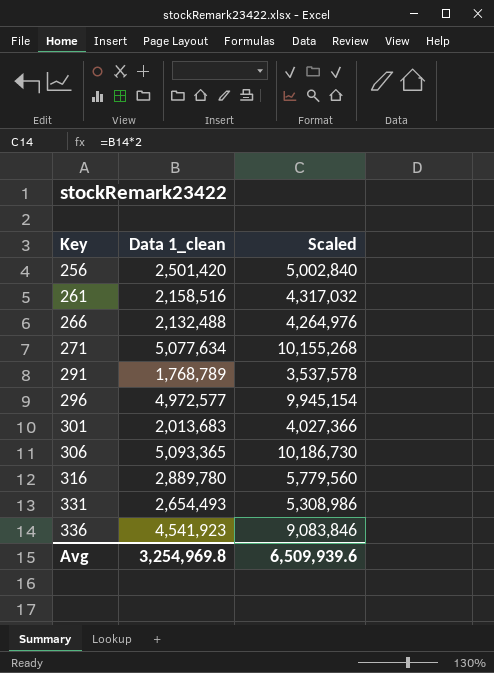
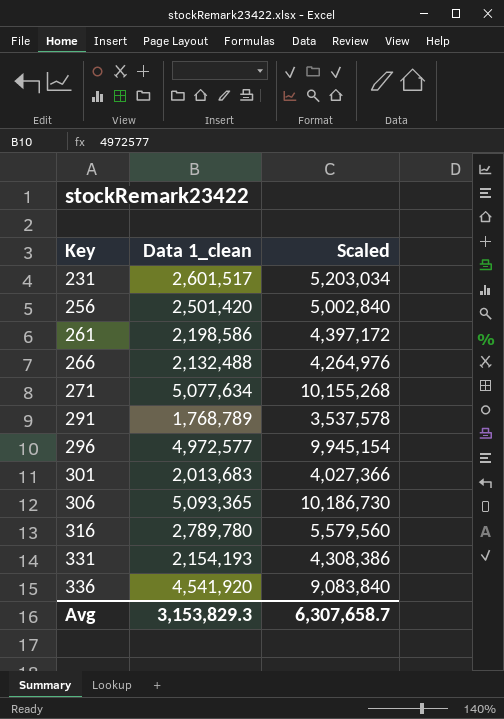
row 231: none -> 2,601,517 | 5,203,034
261 | Data 1_clean: 2,158,516 -> 2,198,586
261 | Scaled: 4,317,032 -> 4,397,172
316 | Data 1_clean: 2,889,780 -> 2,789,780
316 | Scaled: 5,779,560 -> 5,579,560
331 | Data 1_clean: 2,654,493 -> 2,154,193
331 | Scaled: 5,308,986 -> 4,308,386
336 | Data 1_clean: 4,541,923 -> 4,541,920
336 | Scaled: 9,083,846 -> 9,083,840
Avg | Data 1_clean: 3,254,969.8 -> 3,153,829.3
Avg | Scaled: 6,509,939.6 -> 6,307,658.7

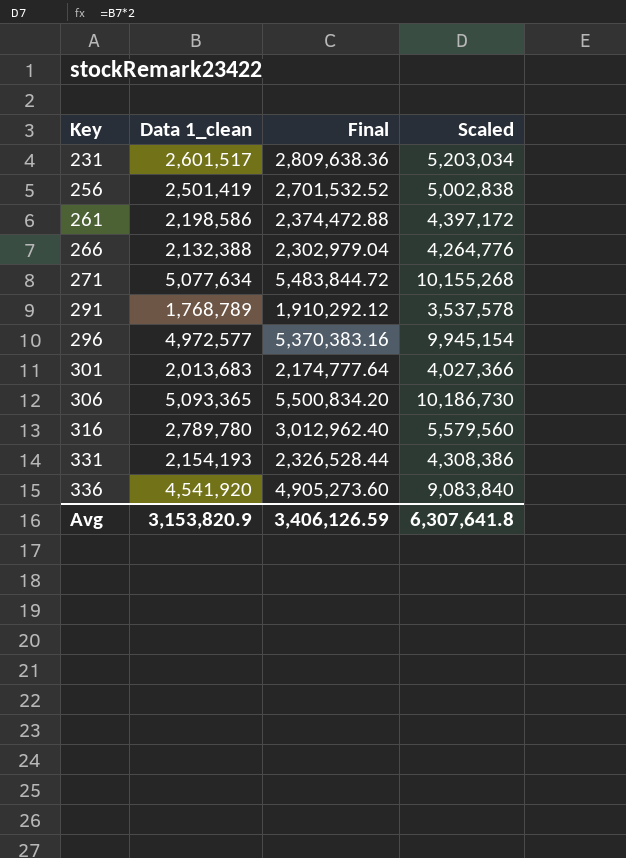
column Final | formula: none -> [Data 1_clean] * 1.08
256 | Data 1_clean: 2,501,420 -> 2,501,419
256 | Scaled: 5,002,840 -> 5,002,838
266 | Data 1_clean: 2,132,488 -> 2,132,388
266 | Scaled: 4,264,976 -> 4,264,776
Avg | Data 1_clean: 3,153,829.3 -> 3,153,820.9
Avg | Scaled: 6,307,658.7 -> 6,307,641.8

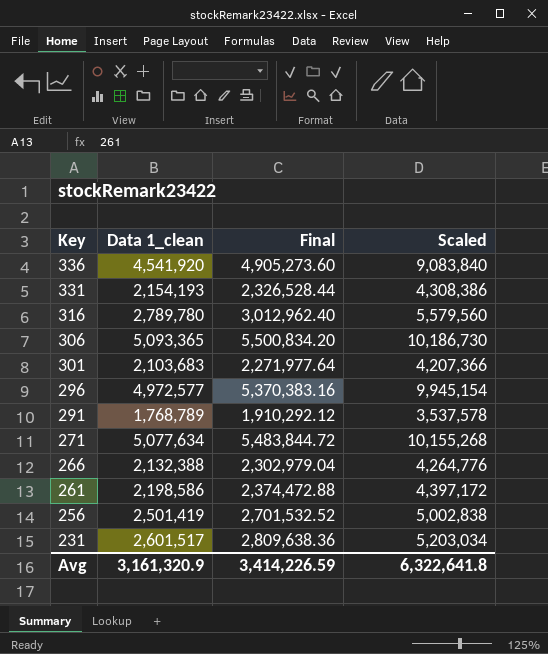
row order: Key ascending -> Key descending
301 | Data 1_clean: 2,013,683 -> 2,103,683
301 | Final: 2,174,777.64 -> 2,271,977.64
301 | Scaled: 4,027,366 -> 4,207,366
Avg | Data 1_clean: 3,153,820.9 -> 3,161,320.9
Avg | Final: 3,406,126.59 -> 3,414,226.59
Avg | Scaled: 6,307,641.8 -> 6,322,641.8

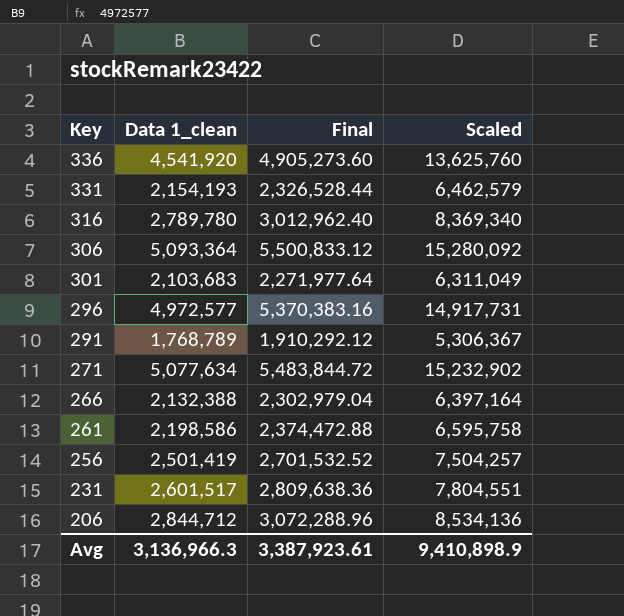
column Scaled | formula: [Data 1_clean] * 2 -> [Data 1_clean] * 3
306 | Data 1_clean: 5,093,365 -> 5,093,364
306 | Final: 5,500,834.20 -> 5,500,833.12
row 206: none -> 2,844,712 | 3,072,288.96 | 8,534,136
Avg | Data 1_clean: 3,161,320.9 -> 3,136,966.3
Avg | Final: 3,414,226.59 -> 3,387,923.61
Avg | Scaled: 6,322,641.8 -> 9,410,898.9

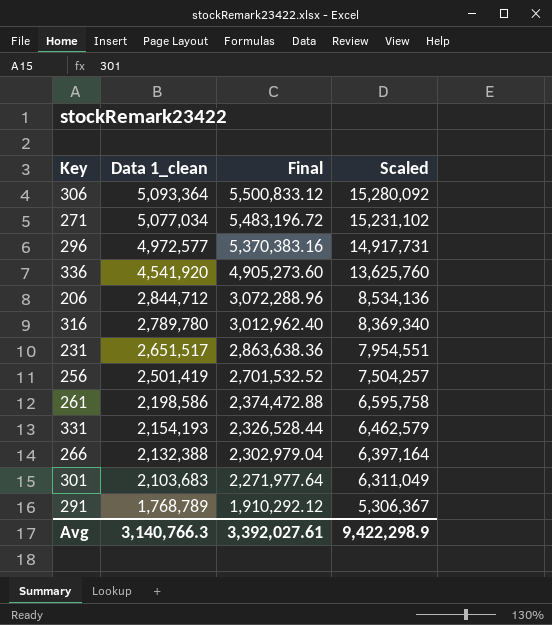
row order: Key descending -> Data 1_clean descending
271 | Data 1_clean: 5,077,634 -> 5,077,034
271 | Final: 5,483,844.72 -> 5,483,196.72
271 | Scaled: 15,232,902 -> 15,231,102
231 | Data 1_clean: 2,601,517 -> 2,651,517
231 | Final: 2,809,638.36 -> 2,863,638.36
231 | Scaled: 7,804,551 -> 7,954,551
Avg | Data 1_clean: 3,136,966.3 -> 3,140,766.3
Avg | Final: 3,387,923.61 -> 3,392,027.61
Avg | Scaled: 9,410,898.9 -> 9,422,298.9

